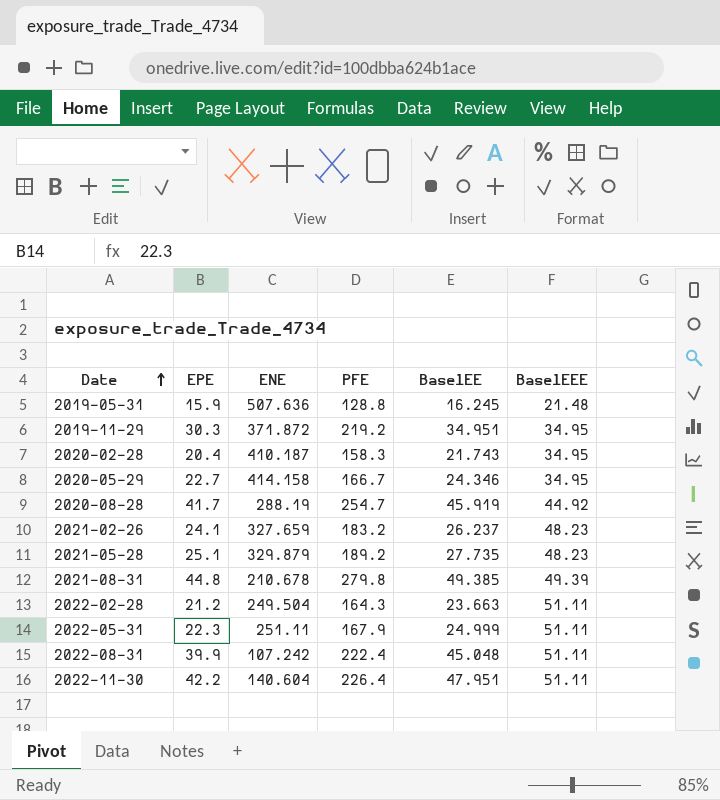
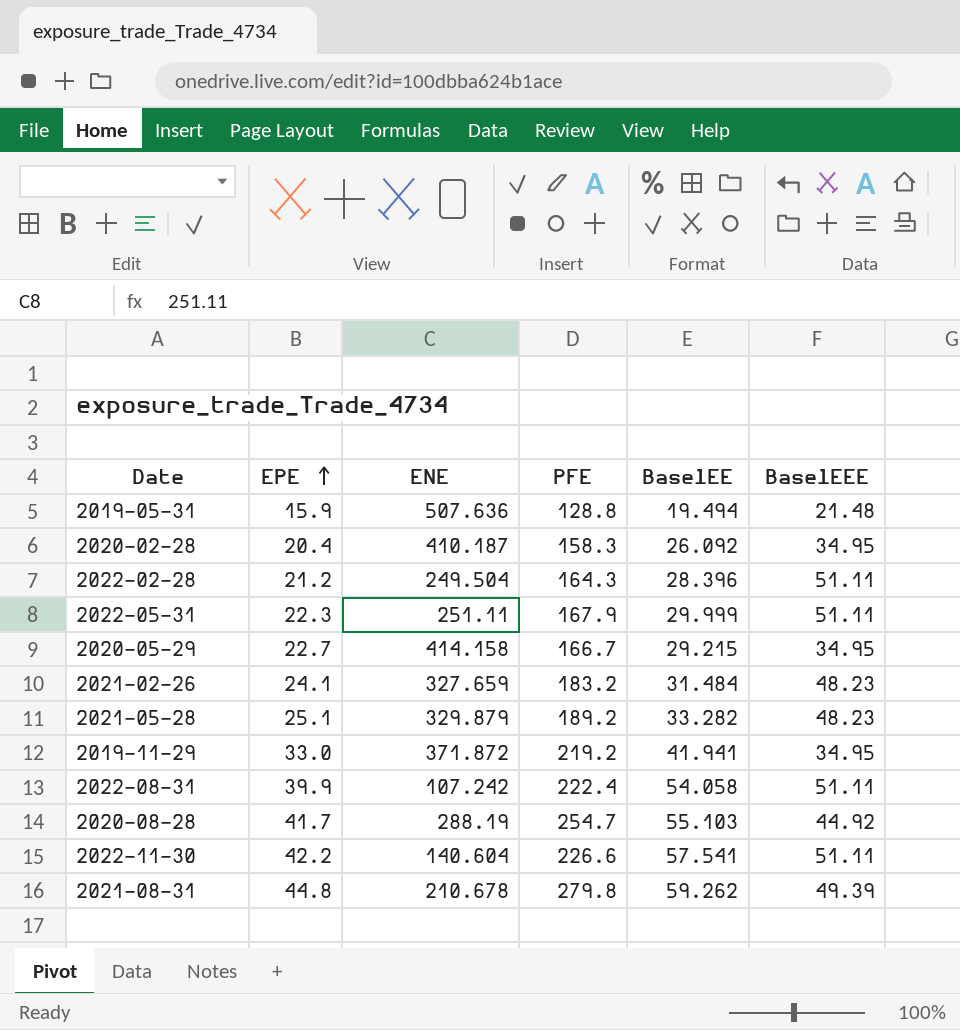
row order: Date ascending -> EPE ascending
2019-05-31 | BaselEE: 16.245 -> 19.494
2020-02-28 | BaselEE: 21.743 -> 26.092
2022-02-28 | BaselEE: 23.663 -> 28.396
2022-05-31 | BaselEE: 24.999 -> 29.999
2020-05-29 | BaselEE: 24.346 -> 29.215
2021-02-26 | BaselEE: 26.237 -> 31.484
2021-05-28 | BaselEE: 27.735 -> 33.282
2019-11-29 | EPE: 30.3 -> 33.0
2019-11-29 | BaselEE: 34.951 -> 41.941
2022-08-31 | BaselEE: 45.048 -> 54.058
2020-08-28 | BaselEE: 45.919 -> 55.103
2022-11-30 | PFE: 226.4 -> 226.6
2022-11-30 | BaselEE: 47.951 -> 57.541
2021-08-31 | BaselEE: 49.385 -> 59.262

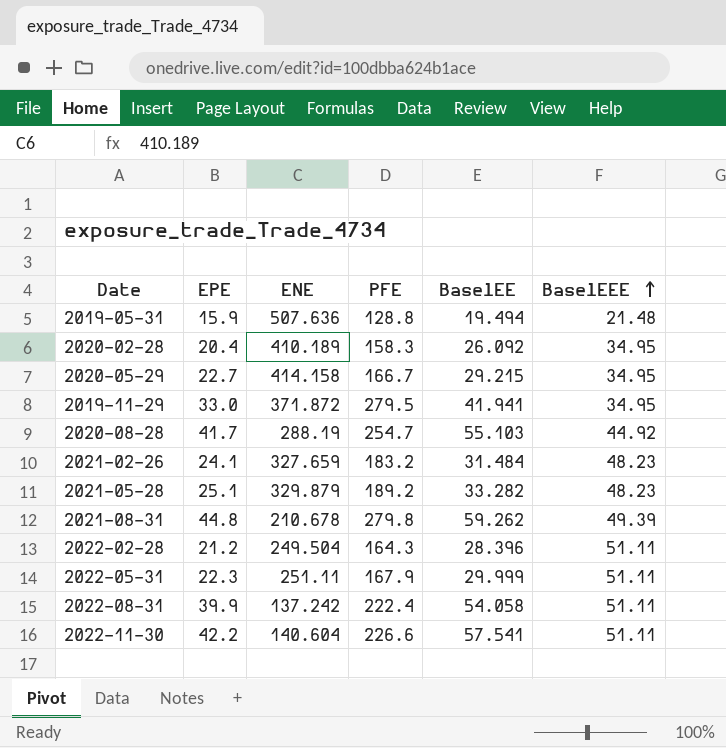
row order: EPE ascending -> BaselEEE ascending
2020-02-28 | ENE: 410.187 -> 410.189
2019-11-29 | PFE: 219.2 -> 279.5
2022-08-31 | ENE: 107.242 -> 137.242

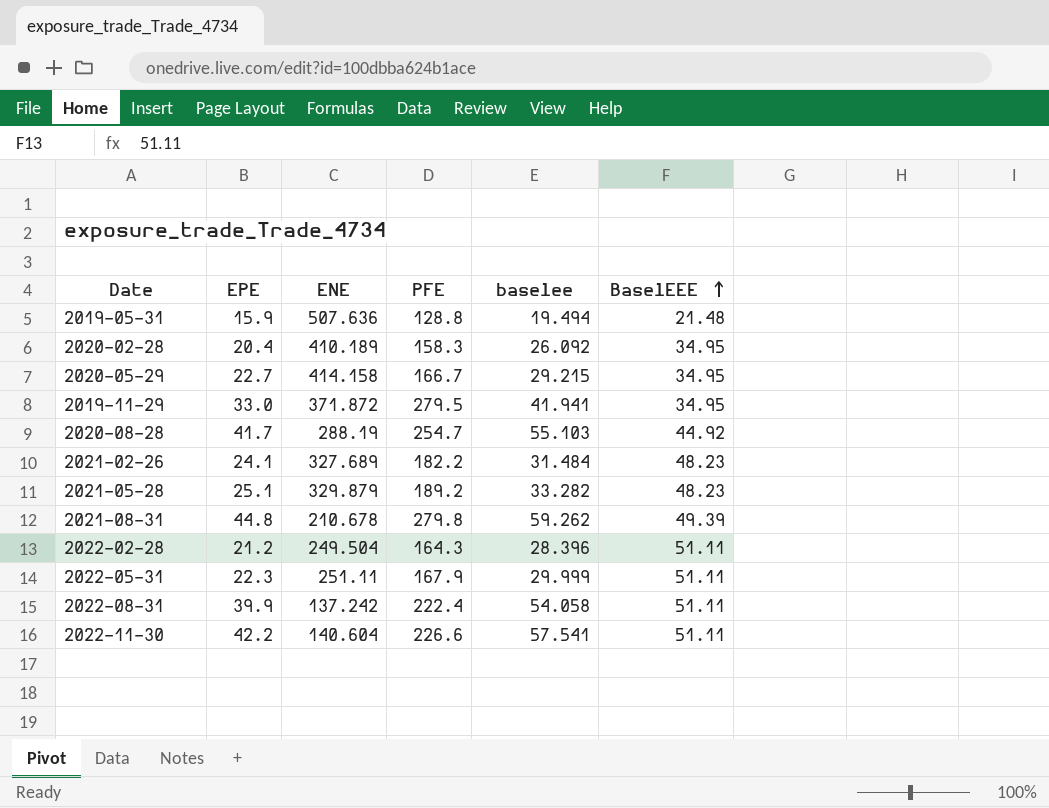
column name: BaselEE -> baselee
2021-02-26 | ENE: 327.659 -> 327.689
2021-02-26 | PFE: 183.2 -> 182.2

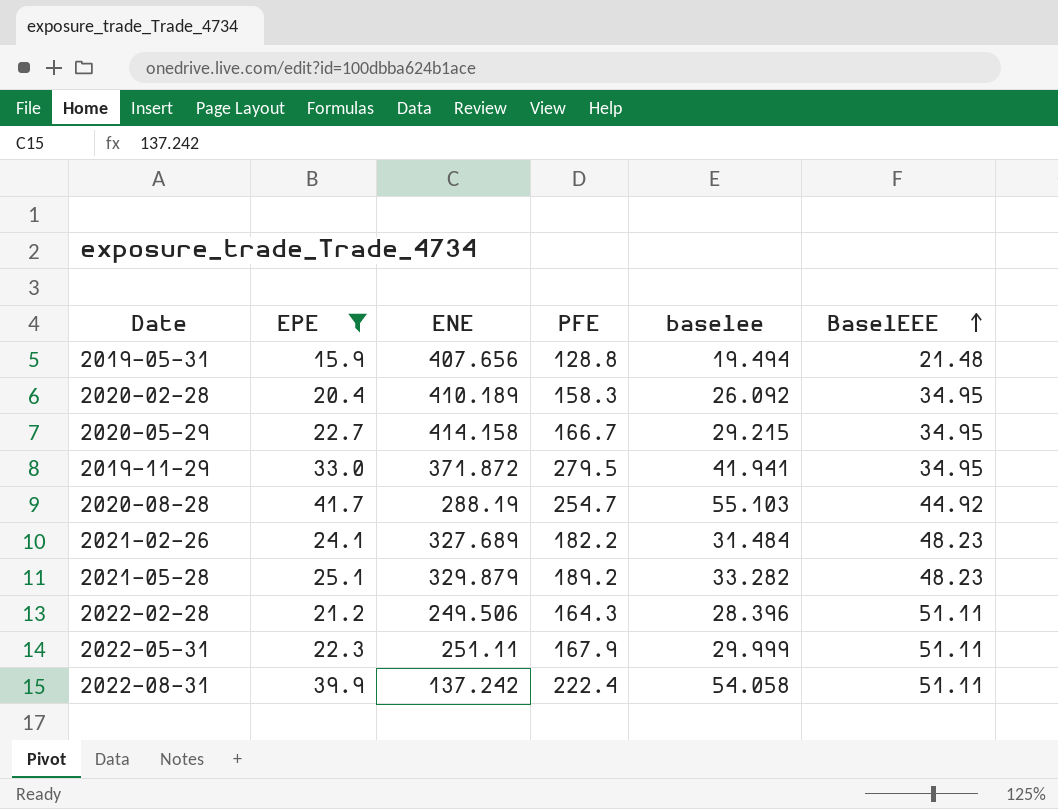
filter: none -> EPE <= 41.7
2019-05-31 | ENE: 507.636 -> 407.656
2022-02-28 | ENE: 249.504 -> 249.506

